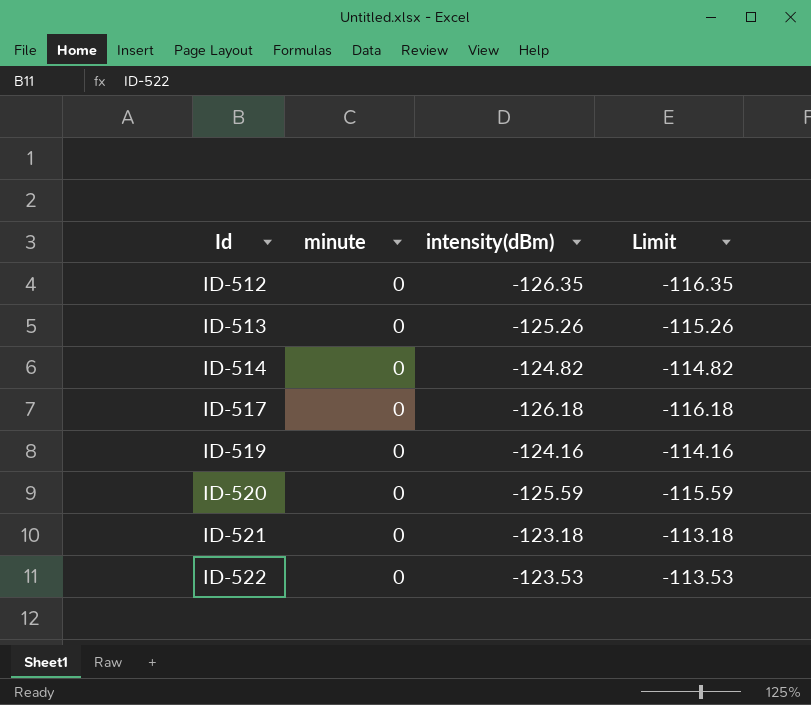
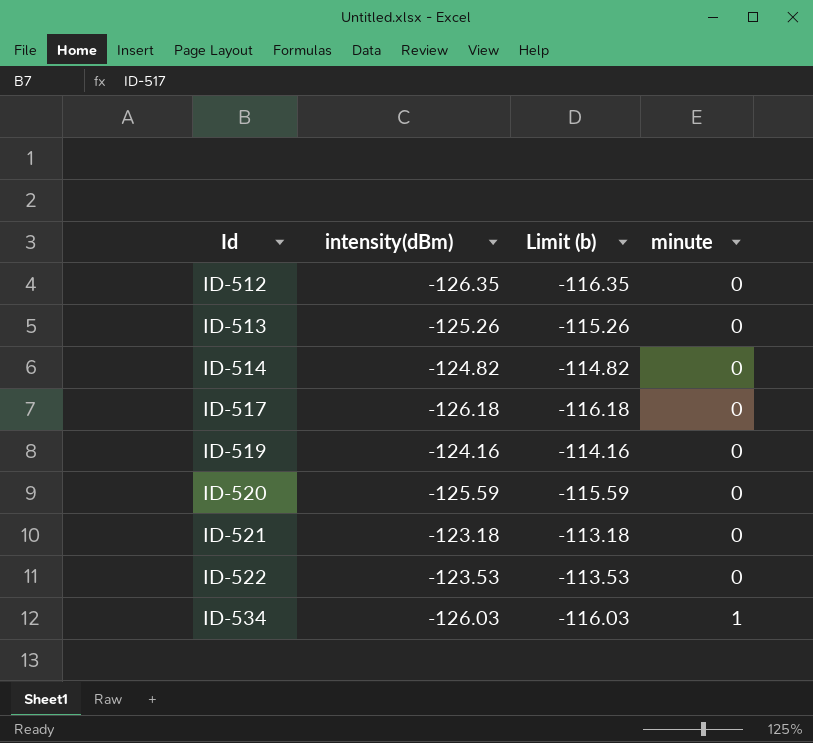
column name: Limit -> Limit (b)
column minute | position: 2 -> 4
row ID-534: none -> -126.03 | -116.03 | 1

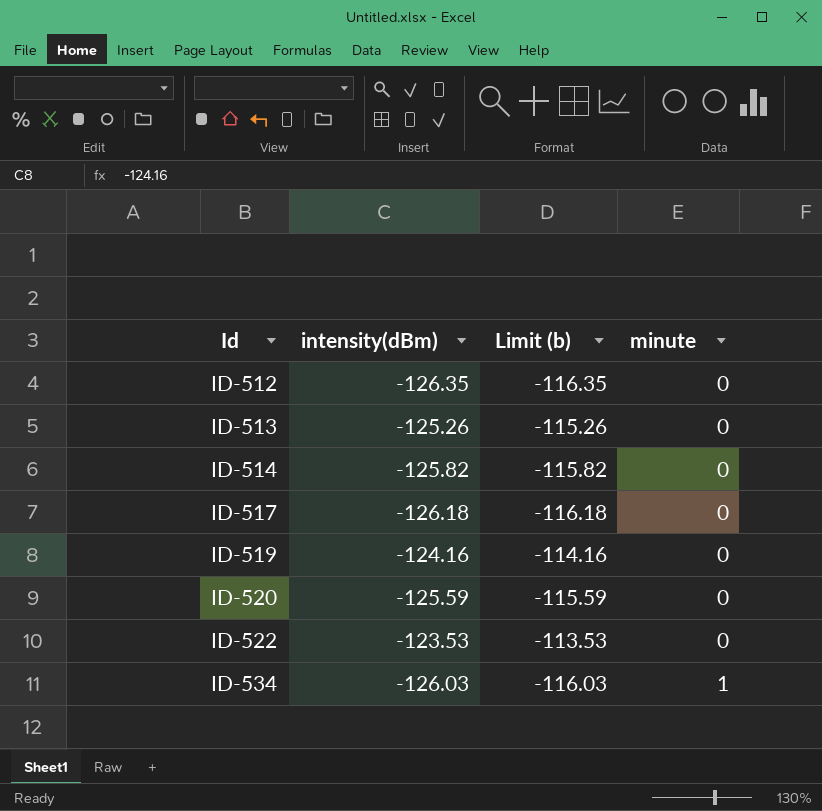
row ID-521: -123.18 | -113.18 | 0 -> none
ID-514 | intensity(dBm): -124.82 -> -125.82
ID-514 | Limit (b): -114.82 -> -115.82

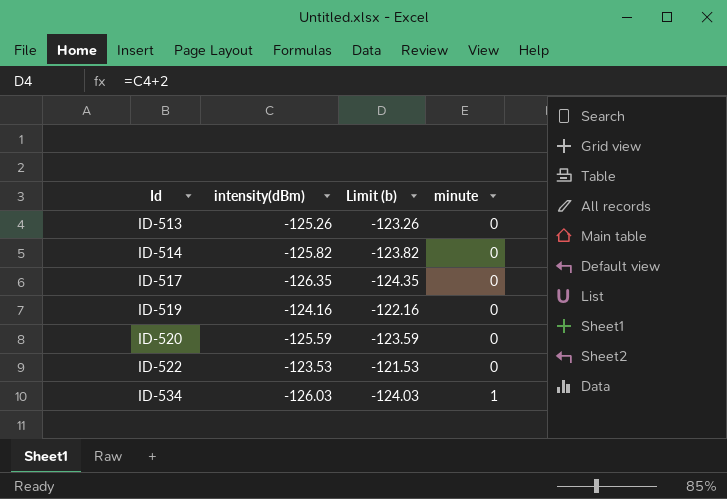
column Limit (b) | formula: [intensity(dBm)] + 10 -> [intensity(dBm)] + 2
row ID-512: -126.35 | -116.35 | 0 -> none
ID-517 | intensity(dBm): -126.18 -> -126.35

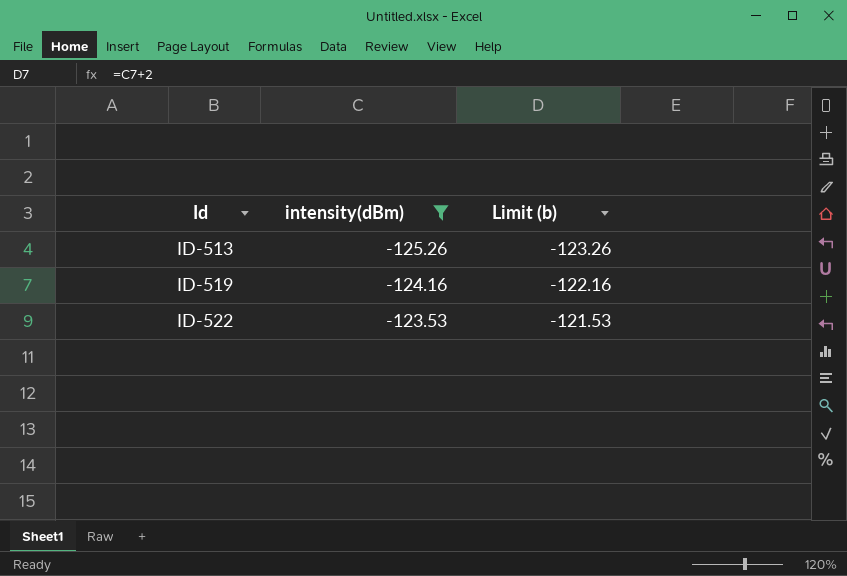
filter: none -> intensity(dBm) >= -125.26
column minute | position: 4 -> none

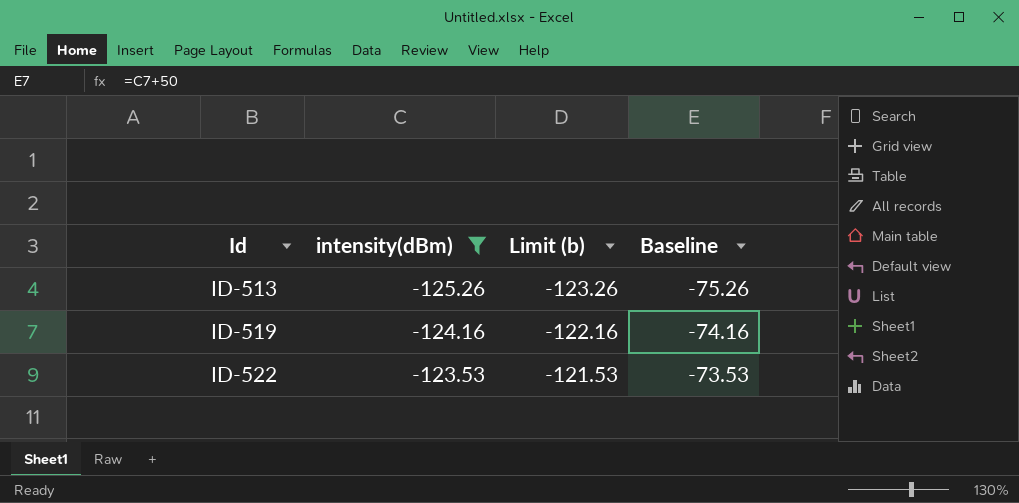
column Baseline | formula: none -> [intensity(dBm)] + 50

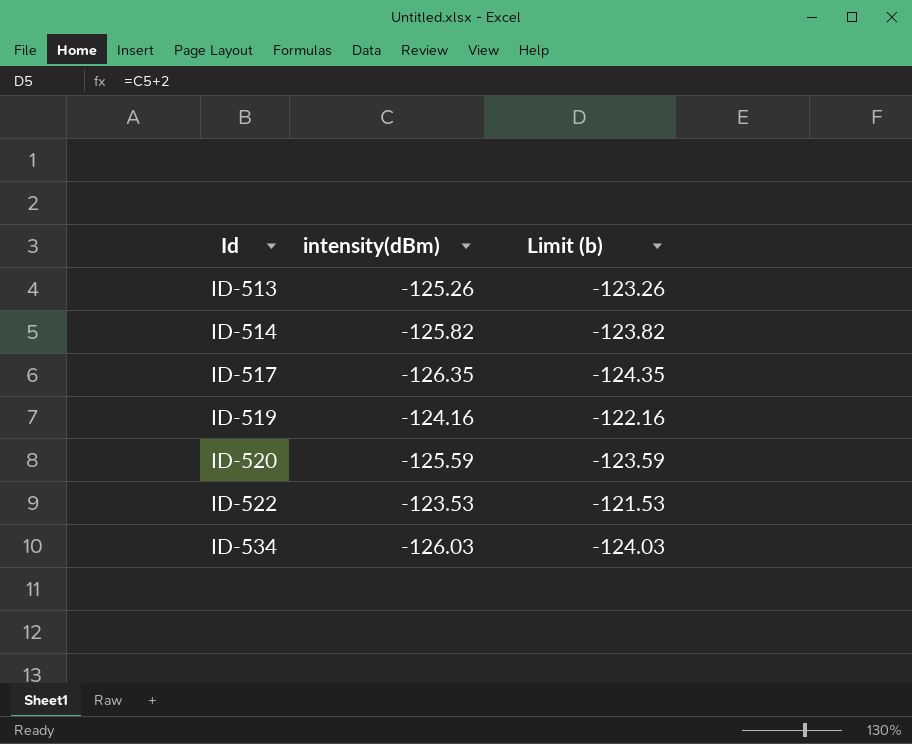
filter: intensity(dBm) >= -125.26 -> none
column Baseline | formula: [intensity(dBm)] + 50 -> none

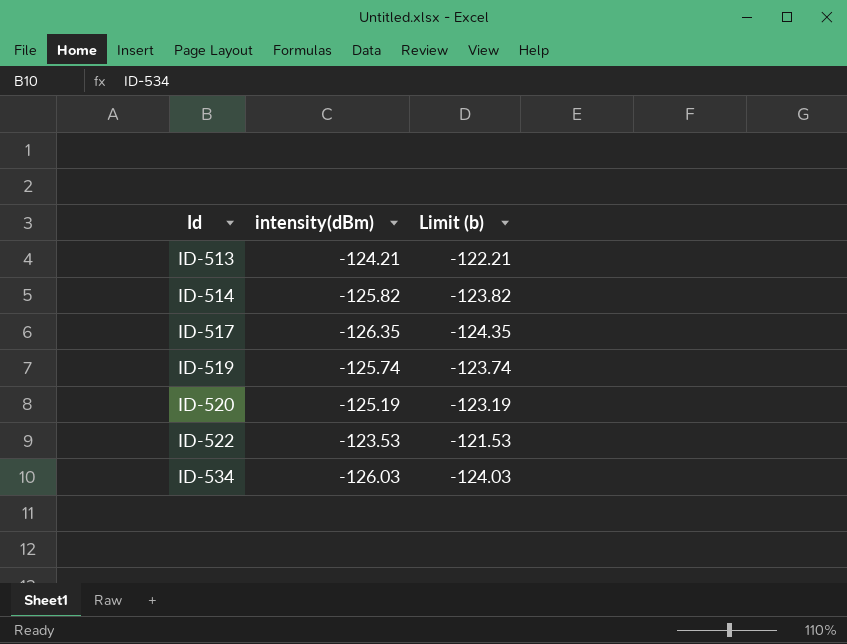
ID-513 | intensity(dBm): -125.26 -> -124.21
ID-513 | Limit (b): -123.26 -> -122.21
ID-519 | intensity(dBm): -124.16 -> -125.74
ID-519 | Limit (b): -122.16 -> -123.74
ID-520 | intensity(dBm): -125.59 -> -125.19
ID-520 | Limit (b): -123.59 -> -123.19

